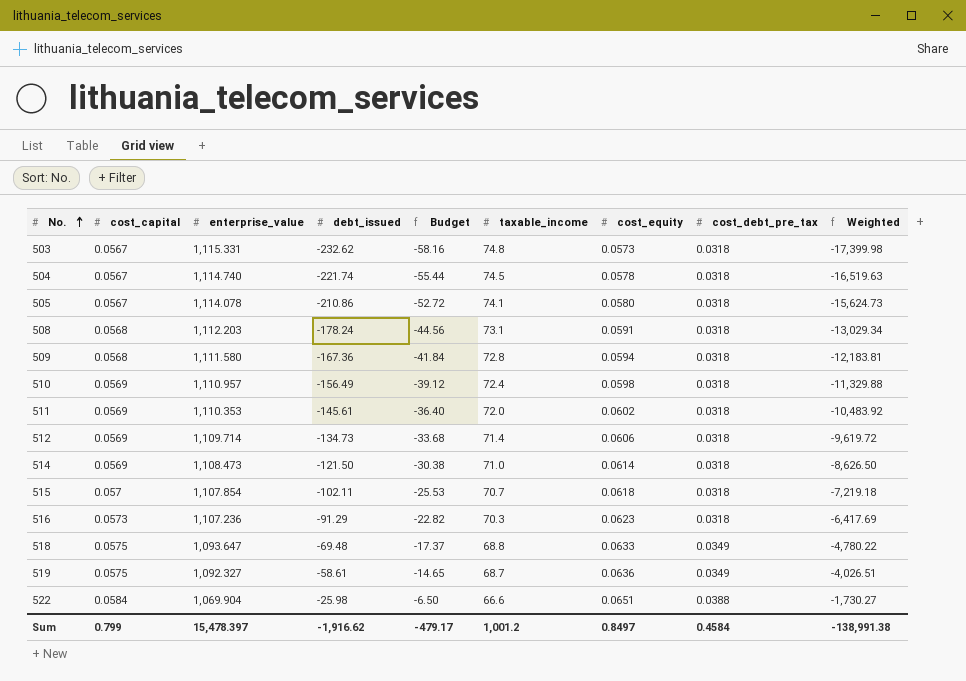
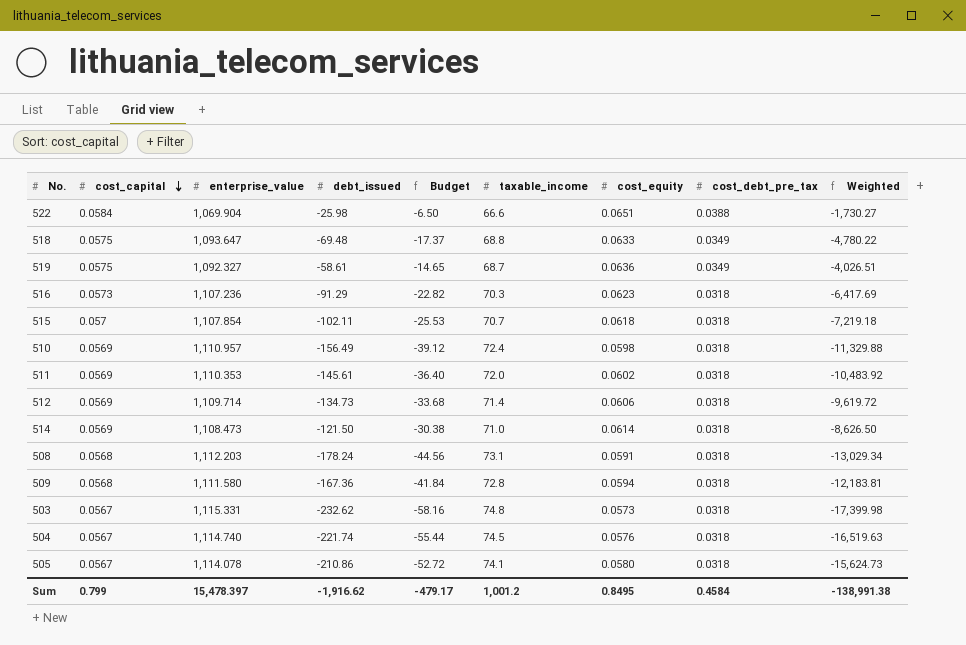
row order: No. ascending -> cost_capital descending
504 | cost_equity: 0.0578 -> 0.0576
Sum | cost_equity: 0.8497 -> 0.8495

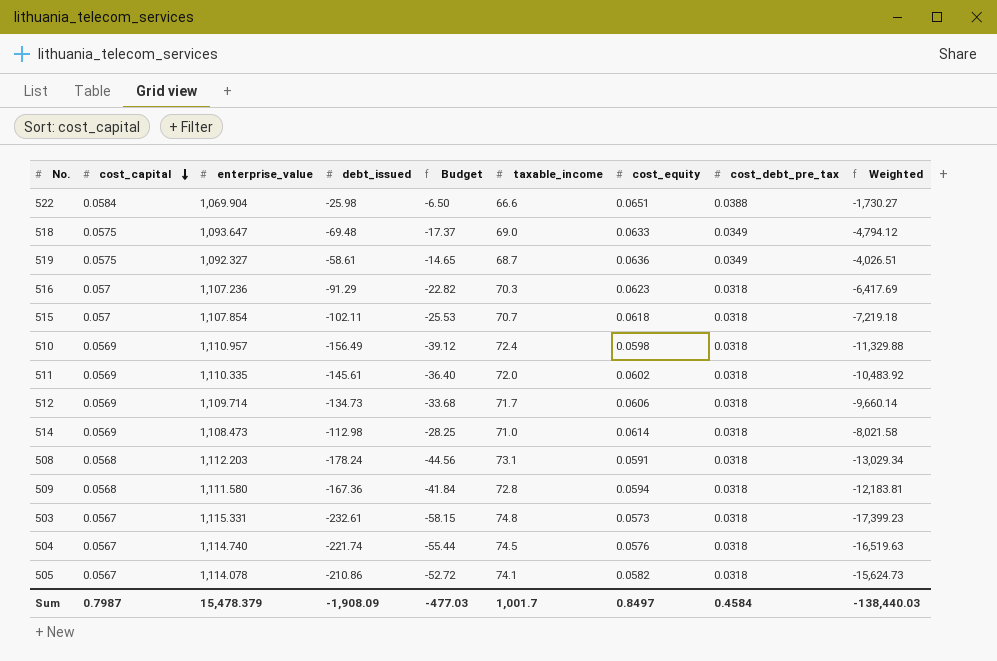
518 | taxable_income: 68.8 -> 69.0
518 | Weighted: -4,780.22 -> -4,794.12
516 | cost_capital: 0.0573 -> 0.057
511 | enterprise_value: 1,110.353 -> 1,110.335
512 | taxable_income: 71.4 -> 71.7
512 | Weighted: -9,619.72 -> -9,660.14
514 | debt_issued: -121.50 -> -112.98
514 | Budget: -30.38 -> -28.25
514 | Weighted: -8,626.50 -> -8,021.58
503 | debt_issued: -232.62 -> -232.61
503 | Budget: -58.16 -> -58.15
503 | Weighted: -17,399.98 -> -17,399.23
505 | cost_equity: 0.0580 -> 0.0582
Sum | cost_capital: 0.799 -> 0.7987
Sum | enterprise_value: 15,478.397 -> 15,478.379
Sum | debt_issued: -1,916.62 -> -1,908.09
Sum | Budget: -479.17 -> -477.03
Sum | taxable_income: 1,001.2 -> 1,001.7
Sum | cost_equity: 0.8495 -> 0.8497
Sum | Weighted: -138,991.38 -> -138,440.03

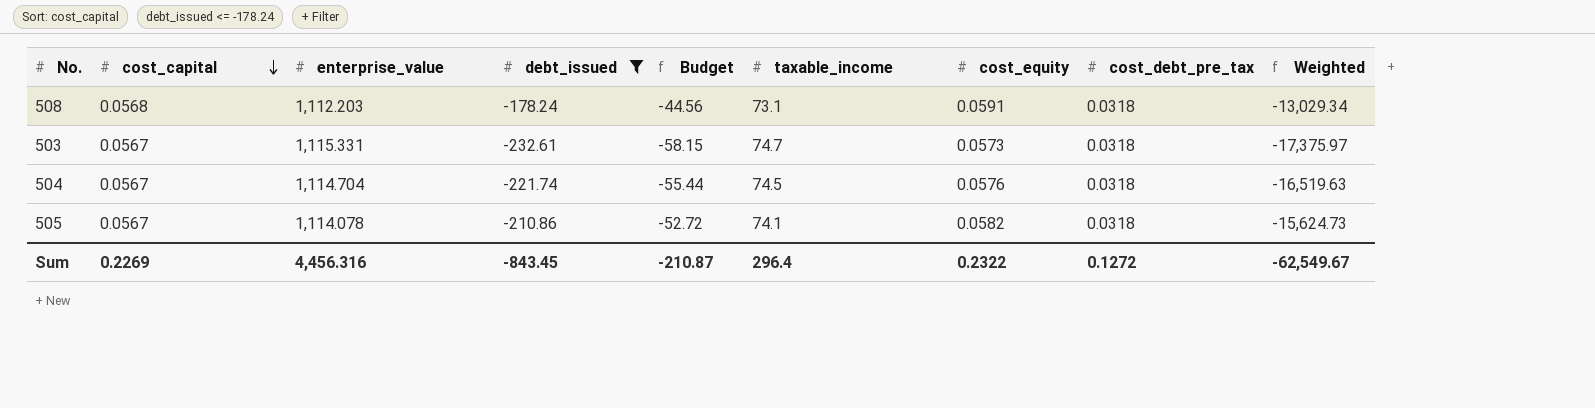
filter: none -> debt_issued <= -178.24
503 | taxable_income: 74.8 -> 74.7
503 | Weighted: -17,399.23 -> -17,375.97
504 | enterprise_value: 1,114.740 -> 1,114.704
Sum | cost_capital: 0.7987 -> 0.2269
Sum | enterprise_value: 15,478.379 -> 4,456.316
Sum | debt_issued: -1,908.09 -> -843.45
Sum | Budget: -477.03 -> -210.87
Sum | taxable_income: 1,001.7 -> 296.4
Sum | cost_equity: 0.8497 -> 0.2322
Sum | cost_debt_pre_tax: 0.4584 -> 0.1272
Sum | Weighted: -138,440.03 -> -62,549.67

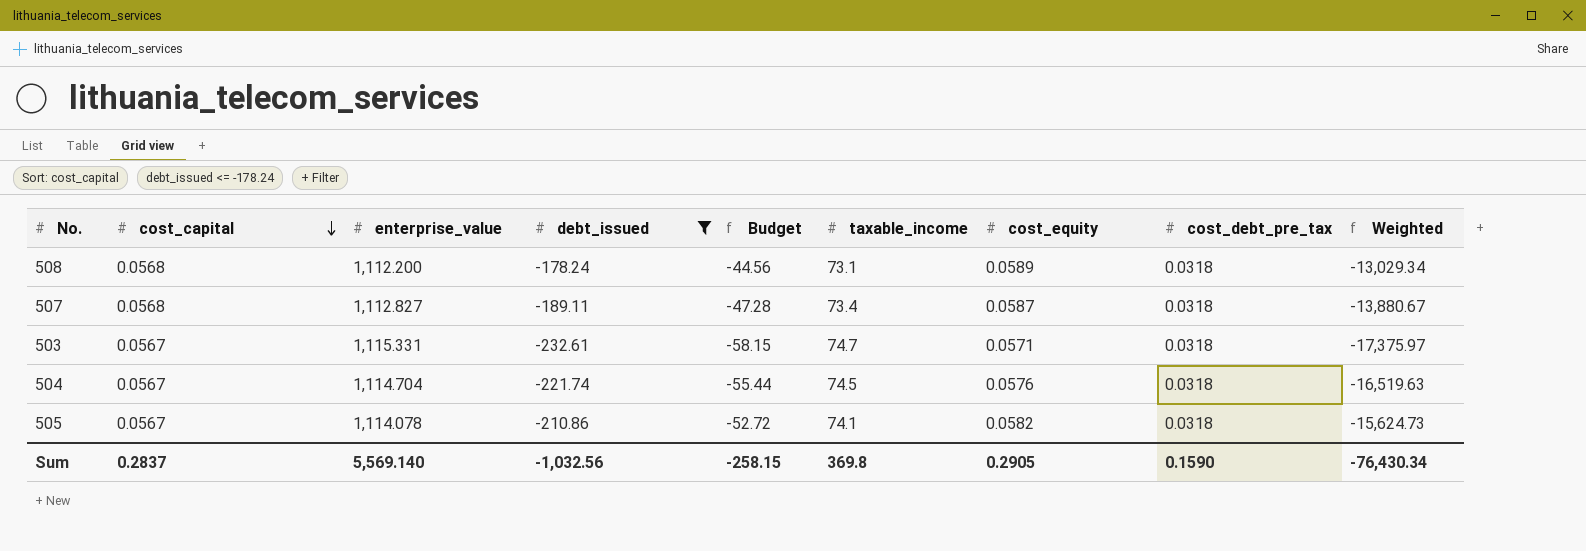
508 | enterprise_value: 1,112.203 -> 1,112.200
508 | cost_equity: 0.0591 -> 0.0589
row 507: none -> 0.0568 | 1,112.827 | -189.11 | -47.28 | 73.4 | 0.0587 | 0.0318 | -13,880.67
503 | cost_equity: 0.0573 -> 0.0571
Sum | cost_capital: 0.2269 -> 0.2837
Sum | enterprise_value: 4,456.316 -> 5,569.140
Sum | debt_issued: -843.45 -> -1,032.56
Sum | Budget: -210.87 -> -258.15
Sum | taxable_income: 296.4 -> 369.8
Sum | cost_equity: 0.2322 -> 0.2905
Sum | cost_debt_pre_tax: 0.1272 -> 0.1590
Sum | Weighted: -62,549.67 -> -76,430.34

